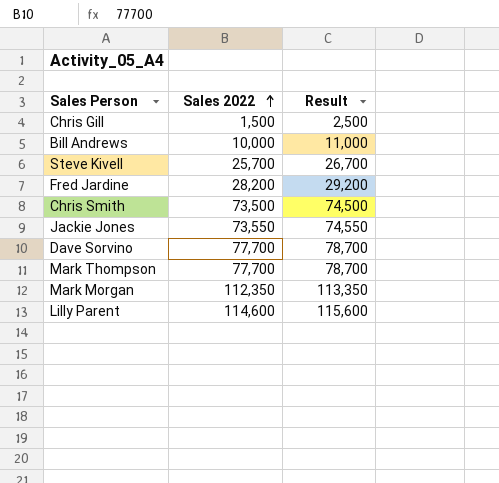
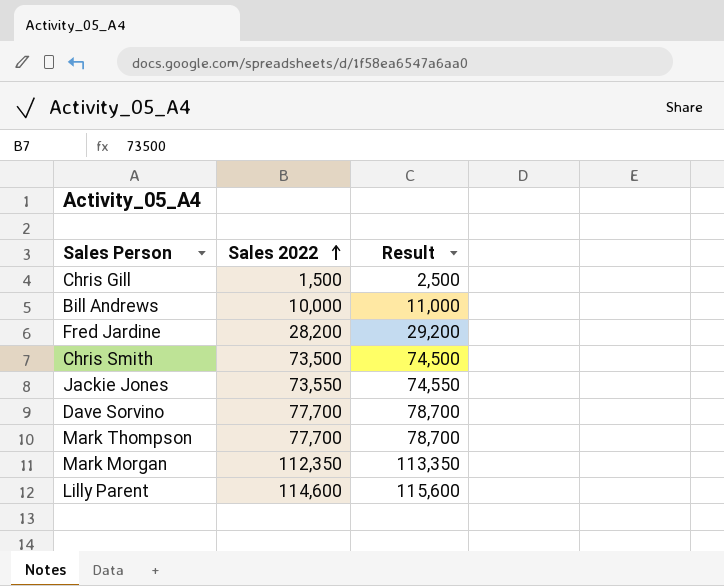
row Steve Kivell: 25,700 | 26,700 -> none

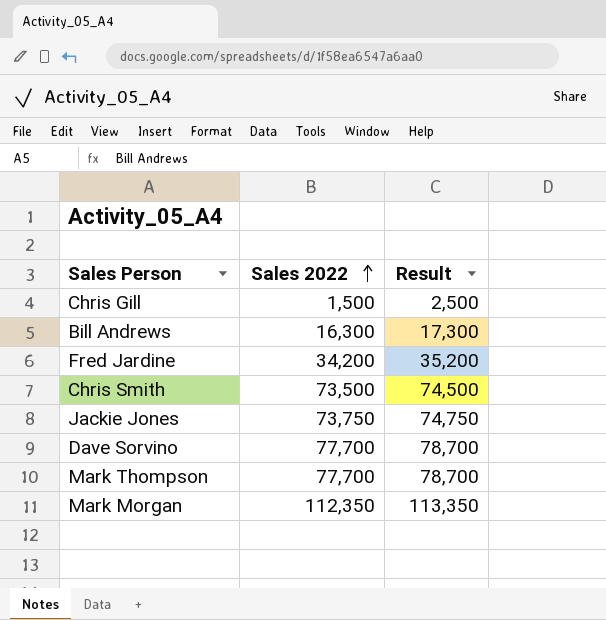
row Lilly Parent: 114,600 | 115,600 -> none
Bill Andrews | Sales 2022: 10,000 -> 16,300
Bill Andrews | Result: 11,000 -> 17,300
Fred Jardine | Sales 2022: 28,200 -> 34,200
Fred Jardine | Result: 29,200 -> 35,200
Jackie Jones | Sales 2022: 73,550 -> 73,750
Jackie Jones | Result: 74,550 -> 74,750

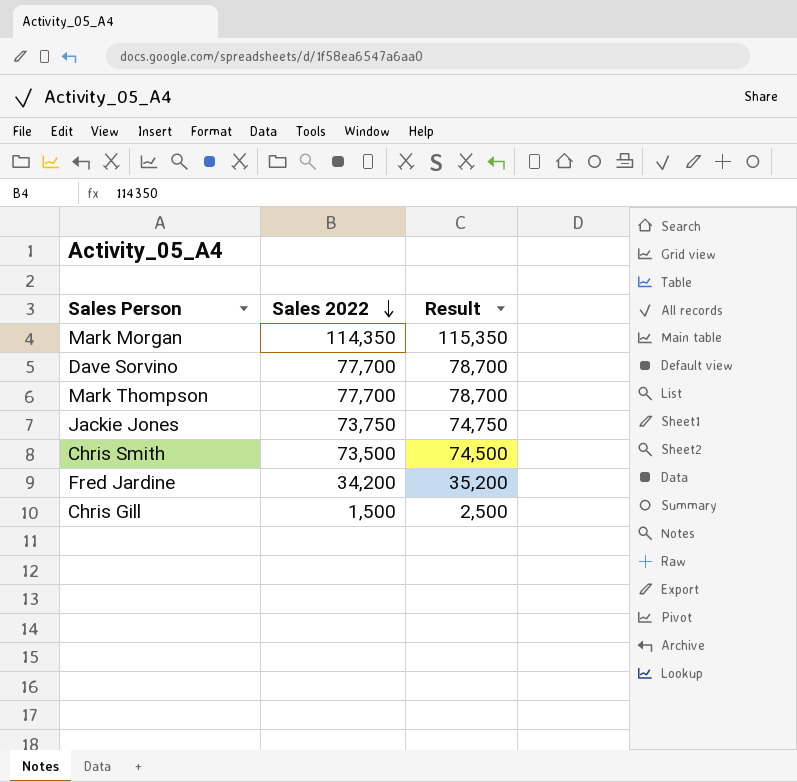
row order: Sales 2022 ascending -> Sales 2022 descending
row Bill Andrews: 16,300 | 17,300 -> none
Mark Morgan | Sales 2022: 112,350 -> 114,350
Mark Morgan | Result: 113,350 -> 115,350

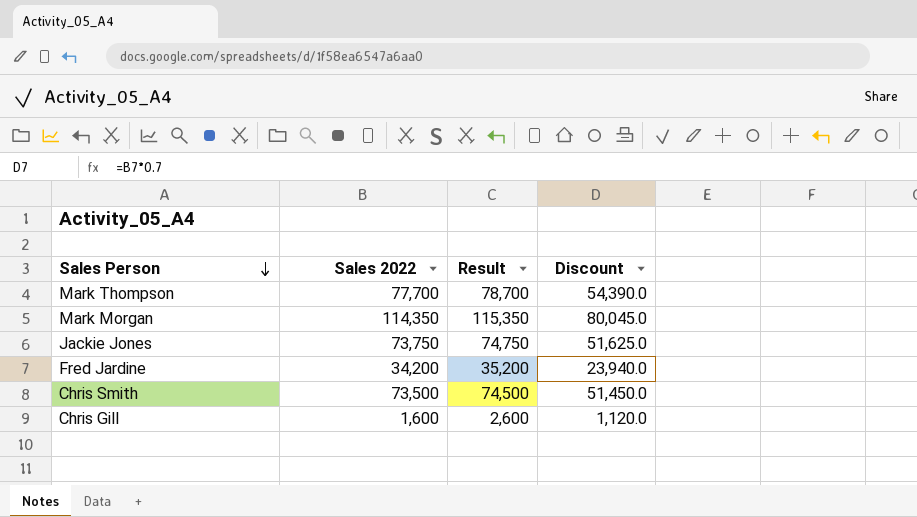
row order: Sales 2022 descending -> Sales Person descending
column Discount | formula: none -> [Sales 2022] * 0.7
row Dave Sorvino: 77,700 | 78,700 -> none
Chris Gill | Sales 2022: 1,500 -> 1,600
Chris Gill | Result: 2,500 -> 2,600

